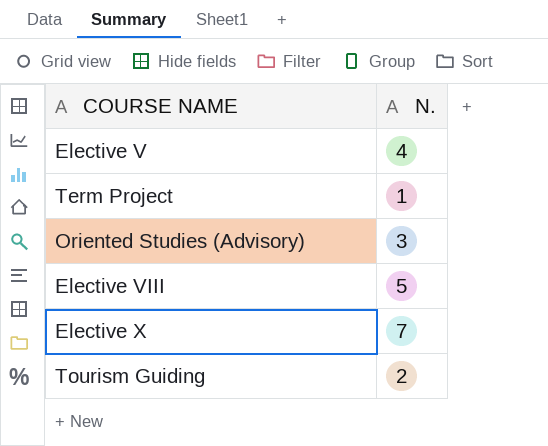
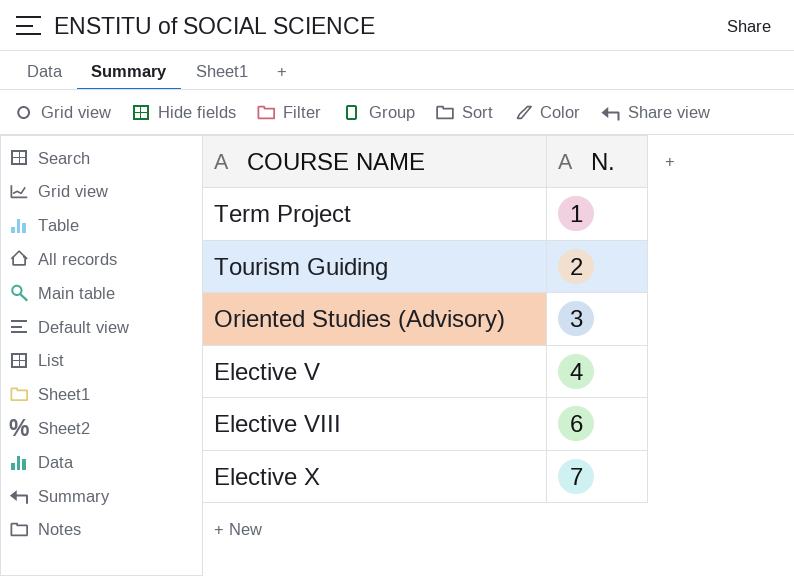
row order: none -> N. ascending
Elective VIII | N.: 5 -> 6

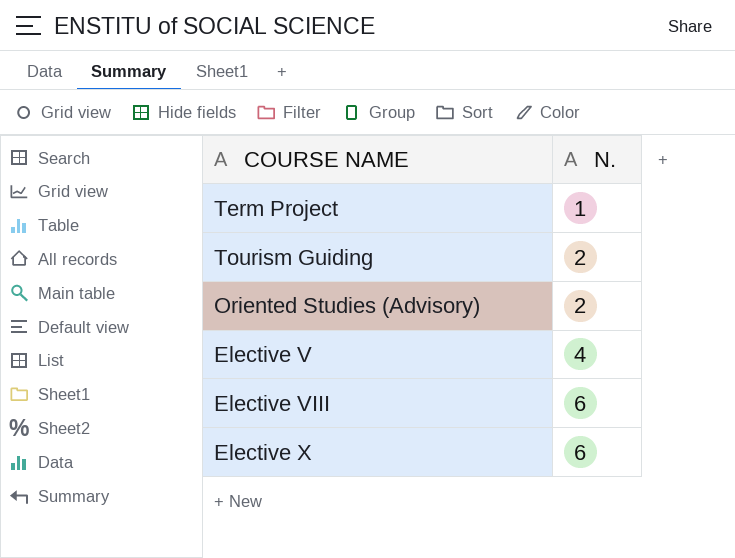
Oriented Studies (Advisory) | N.: 3 -> 2
Elective X | N.: 7 -> 6

